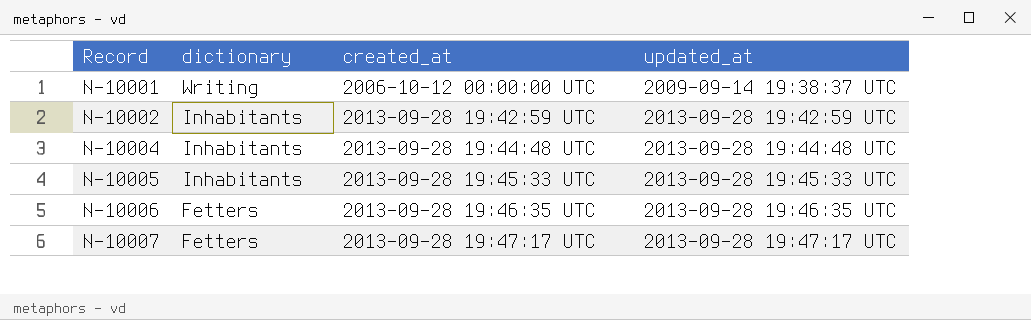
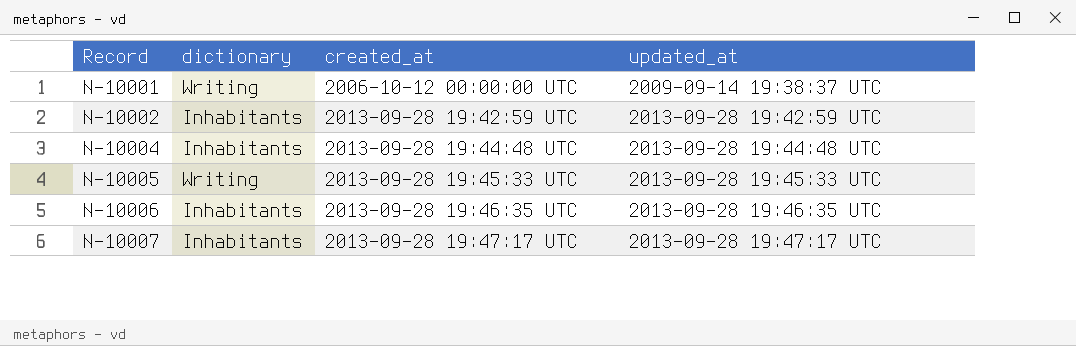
N-10005 | dictionary: Inhabitants -> Writing
N-10006 | dictionary: Fetters -> Inhabitants
N-10007 | dictionary: Fetters -> Inhabitants

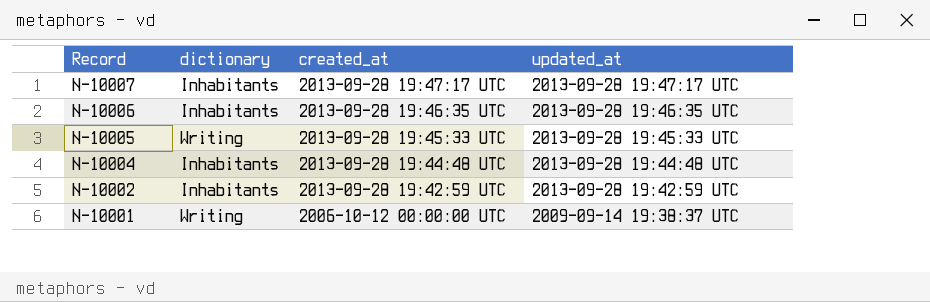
row order: Record ascending -> Record descending

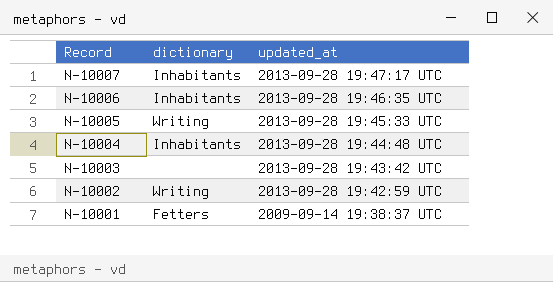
column created_at | position: 3 -> none
row N-10003: none -> none | 2013-09-28 19:43:42 UTC
N-10002 | dictionary: Inhabitants -> Writing
N-10001 | dictionary: Writing -> Fetters

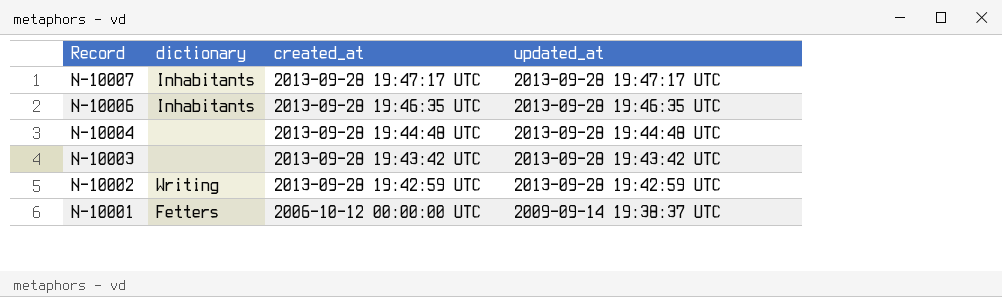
column created_at | position: none -> 3
row N-10005: Writing | 2013-09-28 19:45:33 UTC -> none
N-10004 | dictionary: Inhabitants -> none

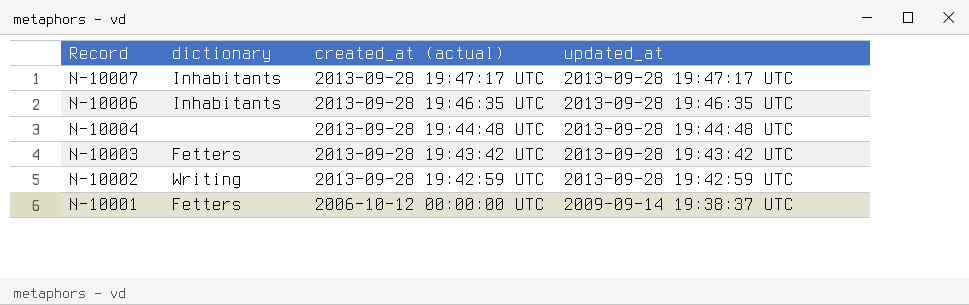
column name: created_at -> created_at (actual)
N-10003 | dictionary: none -> Fetters

